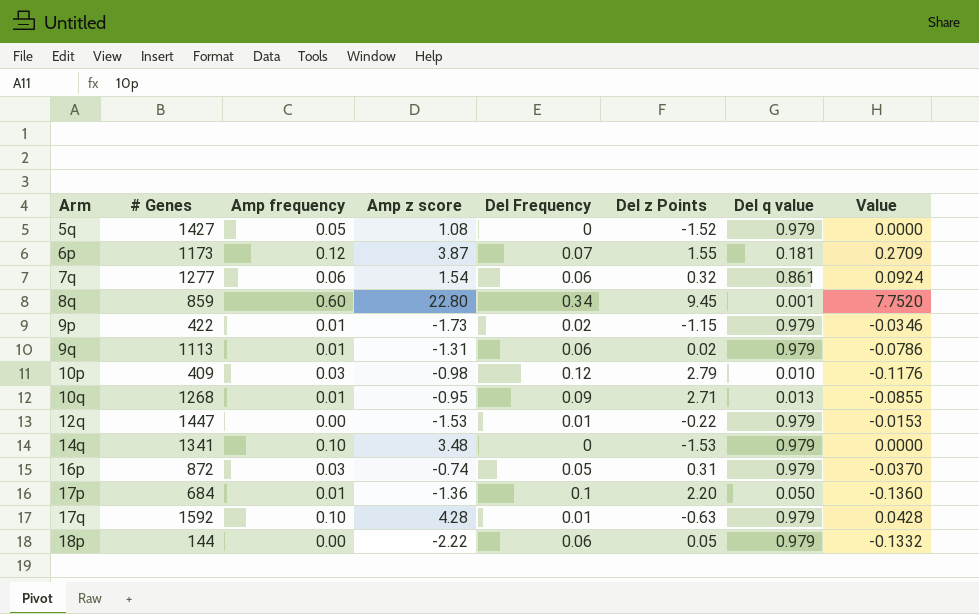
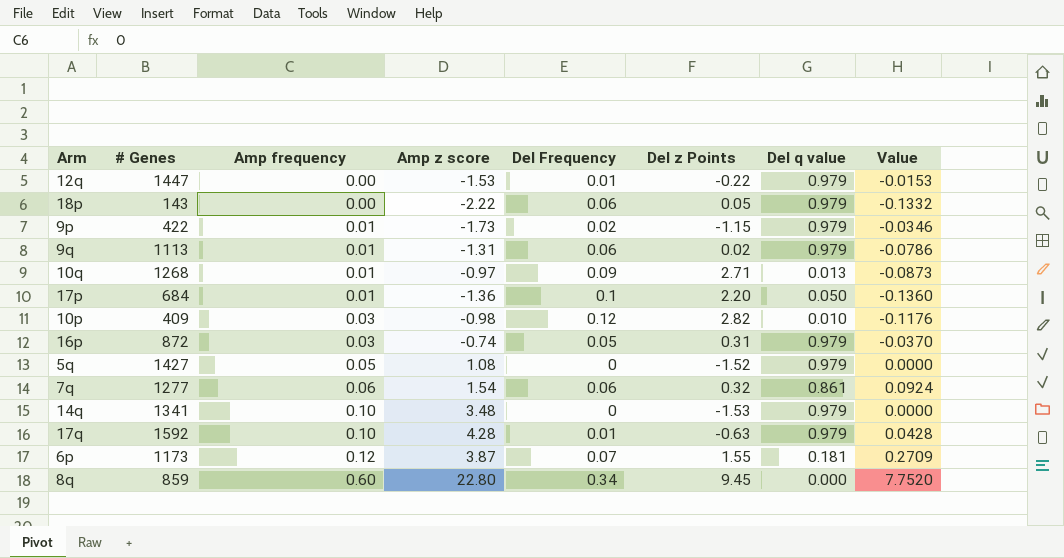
row order: Arm ascending -> Amp frequency ascending
18p | # Genes: 144 -> 143
10q | Amp z score: -0.95 -> -0.97
10q | Value: -0.0855 -> -0.0873
10p | Del z Points: 2.79 -> 2.82
8q | Del q value: 0.001 -> 0.000

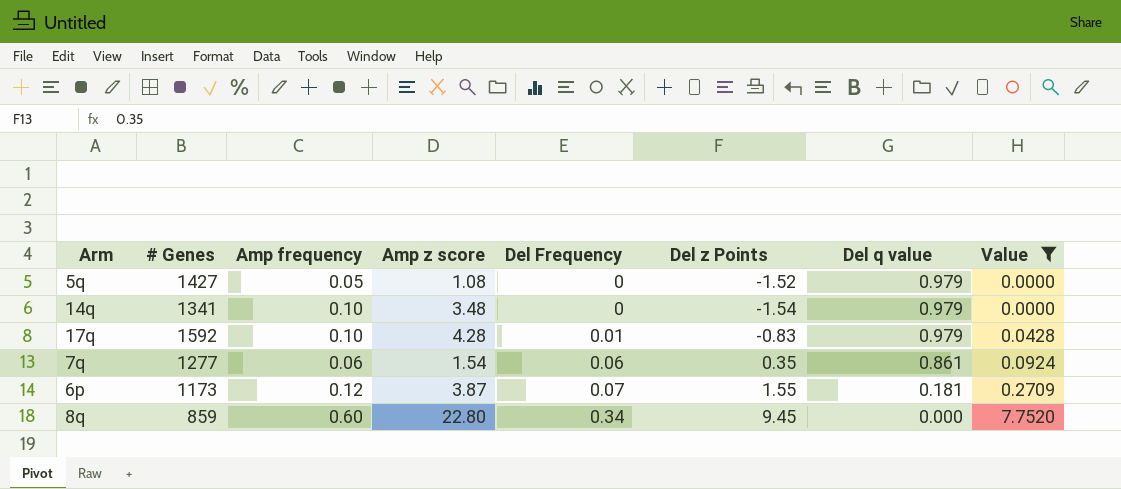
filter: none -> Value >= 0.0000
row order: Amp frequency ascending -> Del Frequency ascending
14q | Del z Points: -1.53 -> -1.54
17q | Del z Points: -0.63 -> -0.83
7q | Del z Points: 0.32 -> 0.35

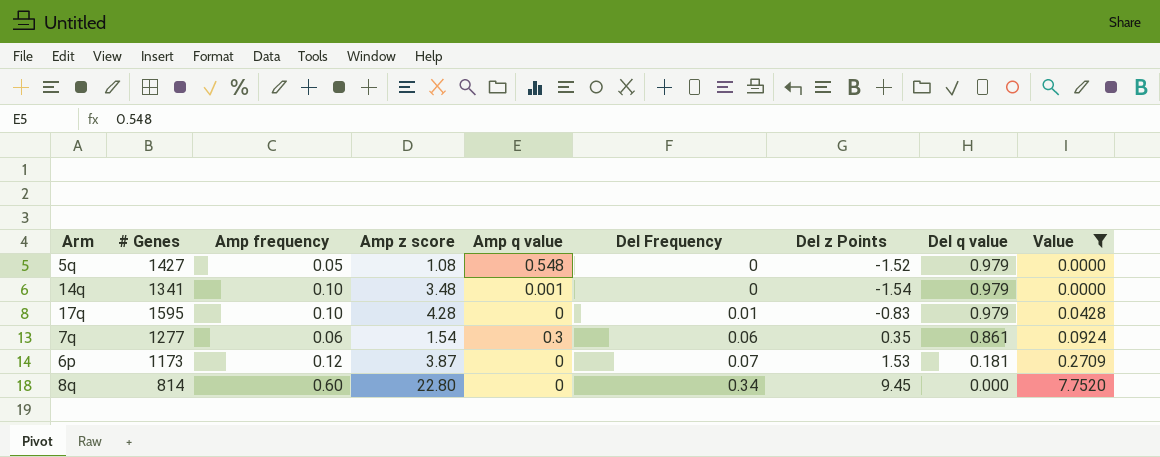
column Amp q value | position: none -> 5
17q | # Genes: 1592 -> 1595
6p | Del z Points: 1.55 -> 1.53
8q | # Genes: 859 -> 814

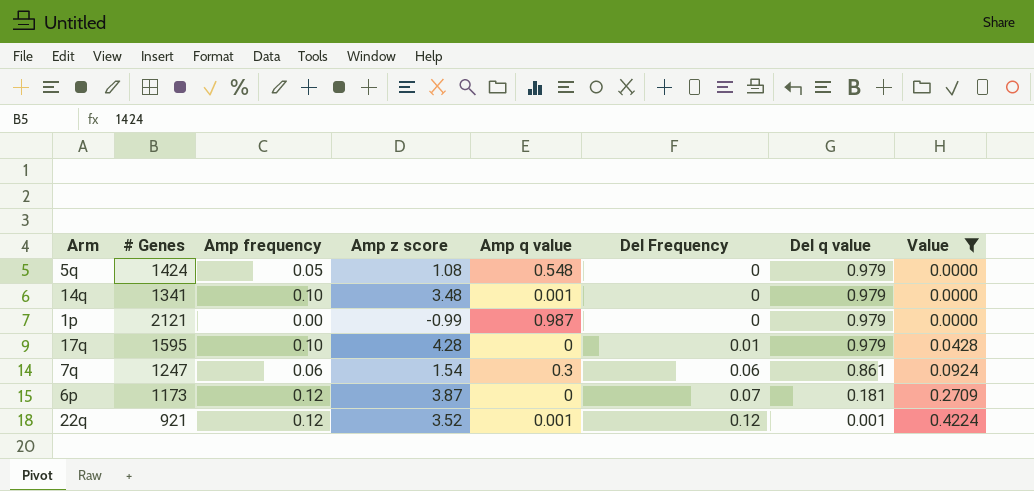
column Del z Points | position: 7 -> none
row 8q: 814 | 0.60 | 22.80 | 0 | 0.34 | 9.45 | 0.000 | 7.7520 -> none
5q | # Genes: 1427 -> 1424
row 1p: none -> 2121 | 0.00 | -0.99 | 0.987 | 0 | 0.979 | 0.0000
7q | # Genes: 1277 -> 1247
row 22q: none -> 921 | 0.12 | 3.52 | 0.001 | 0.12 | 0.001 | 0.4224

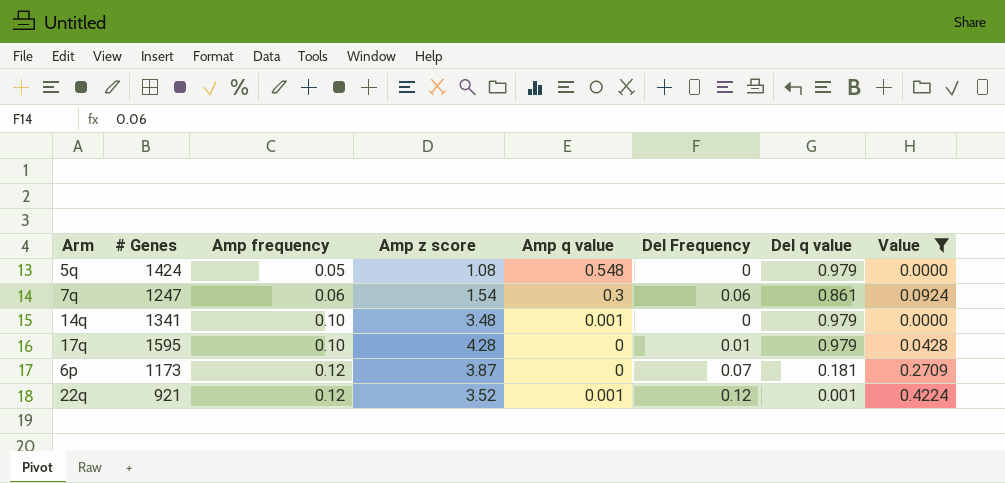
row order: Del Frequency ascending -> Amp frequency ascending
row 1p: 2121 | 0.00 | -0.99 | 0.987 | 0 | 0.979 | 0.0000 -> none

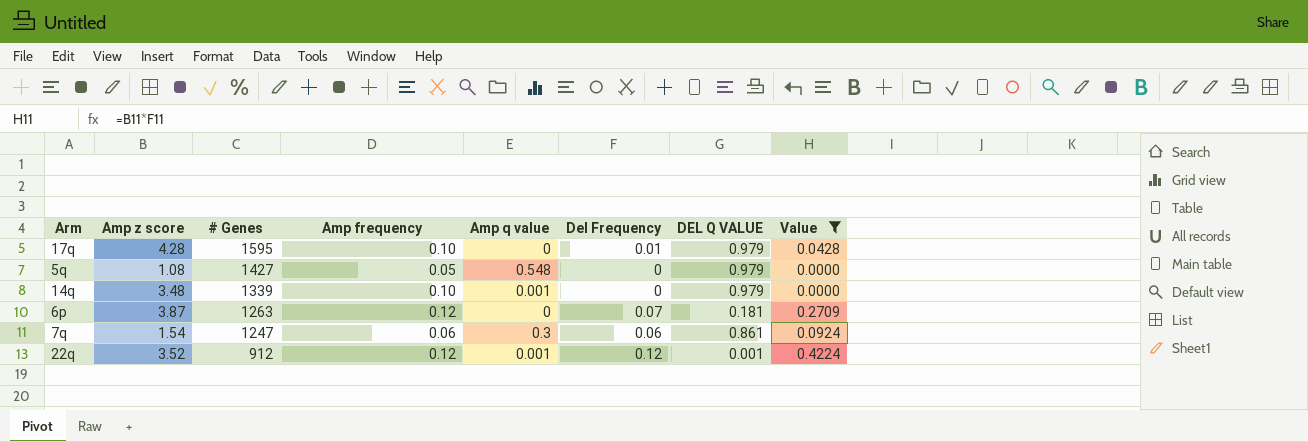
row order: Amp frequency ascending -> # Genes descending
column Amp z score | position: 4 -> 2
column name: Del q value -> DEL Q VALUE
5q | # Genes: 1424 -> 1427
14q | # Genes: 1341 -> 1339
6p | # Genes: 1173 -> 1263
22q | # Genes: 921 -> 912

